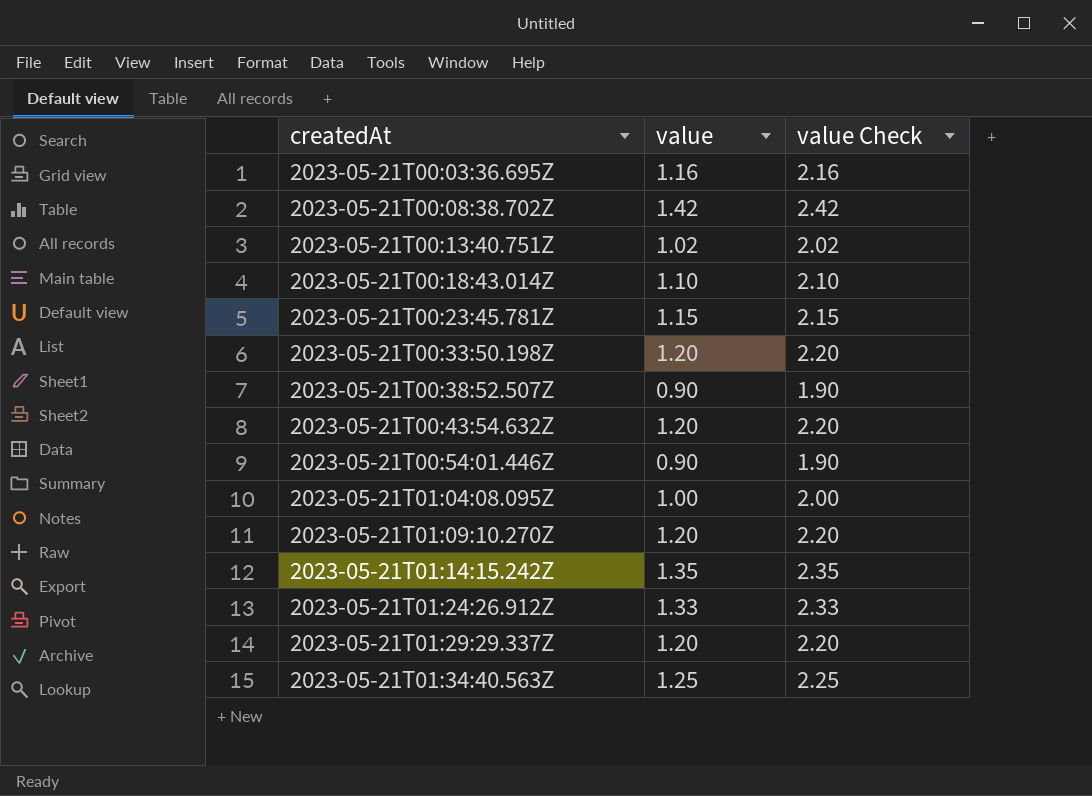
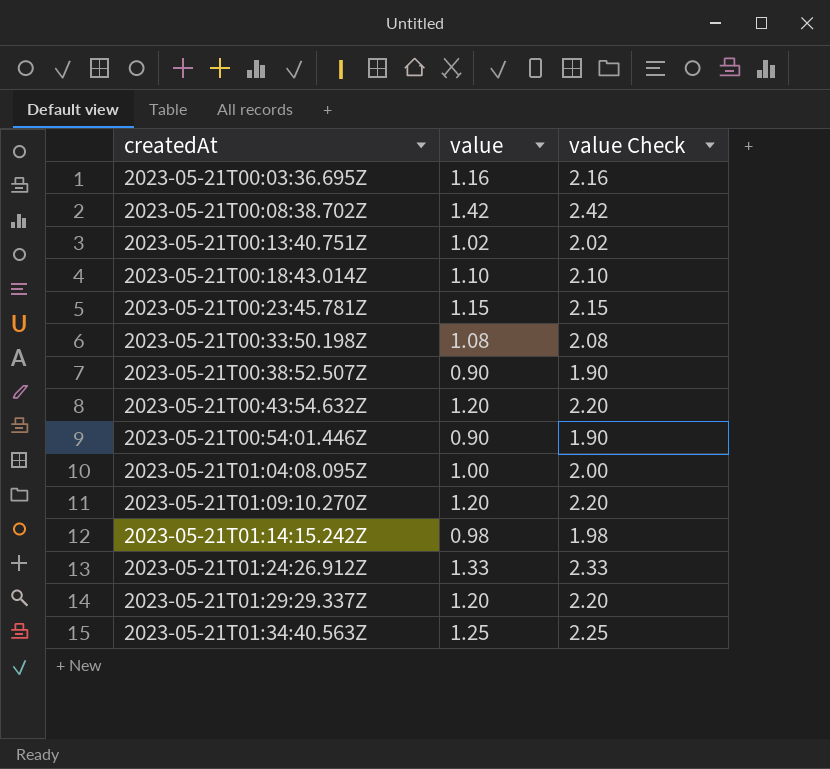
2023-05-21T00:33:50.198Z | value: 1.20 -> 1.08
2023-05-21T00:33:50.198Z | value Check: 2.20 -> 2.08
2023-05-21T01:14:15.242Z | value: 1.35 -> 0.98
2023-05-21T01:14:15.242Z | value Check: 2.35 -> 1.98

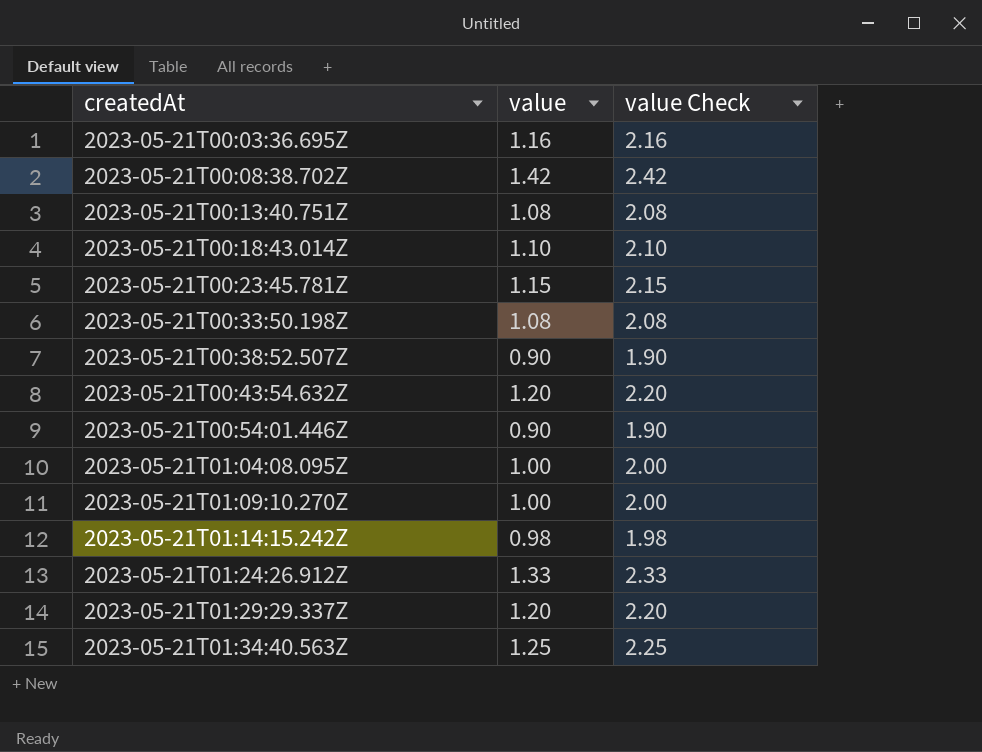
2023-05-21T00:13:40.751Z | value: 1.02 -> 1.08
2023-05-21T00:13:40.751Z | value Check: 2.02 -> 2.08
2023-05-21T01:09:10.270Z | value: 1.20 -> 1.00
2023-05-21T01:09:10.270Z | value Check: 2.20 -> 2.00

